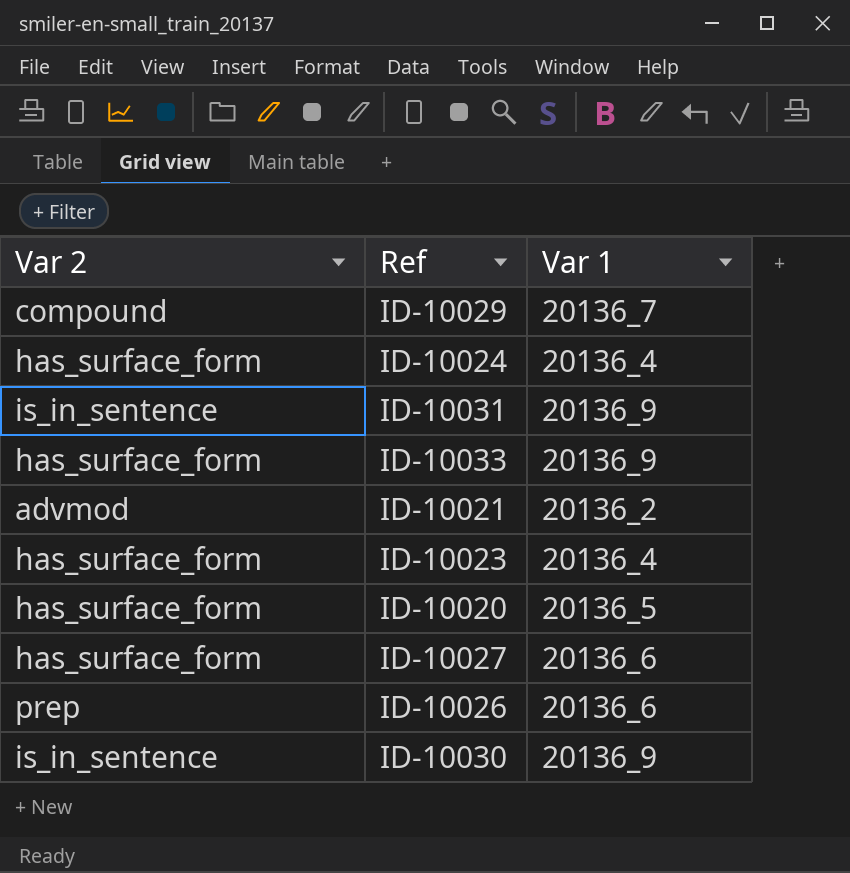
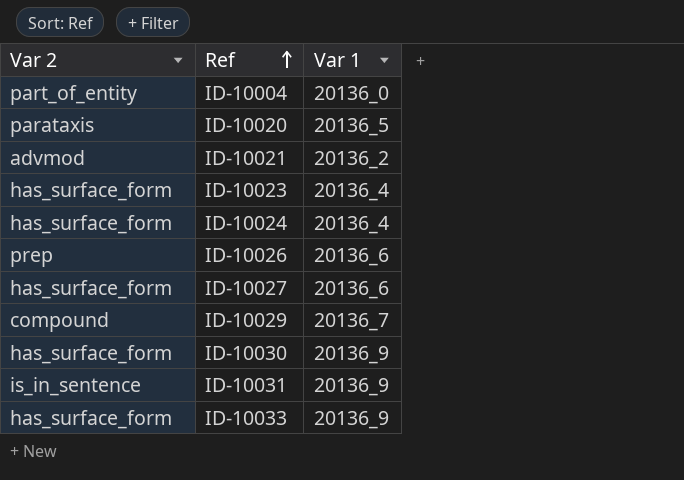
row order: none -> Ref ascending
row ID-10004: none -> part_of_entity | 20136_0
ID-10020 | Var 2: has_surface_form -> parataxis
ID-10030 | Var 2: is_in_sentence -> has_surface_form

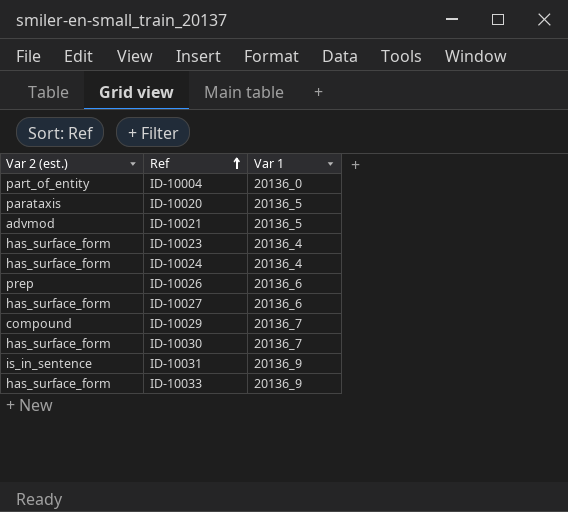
column name: Var 2 -> Var 2 (est.)
ID-10021 | Var 1: 20136_2 -> 20136_5
ID-10030 | Var 1: 20136_9 -> 20136_7

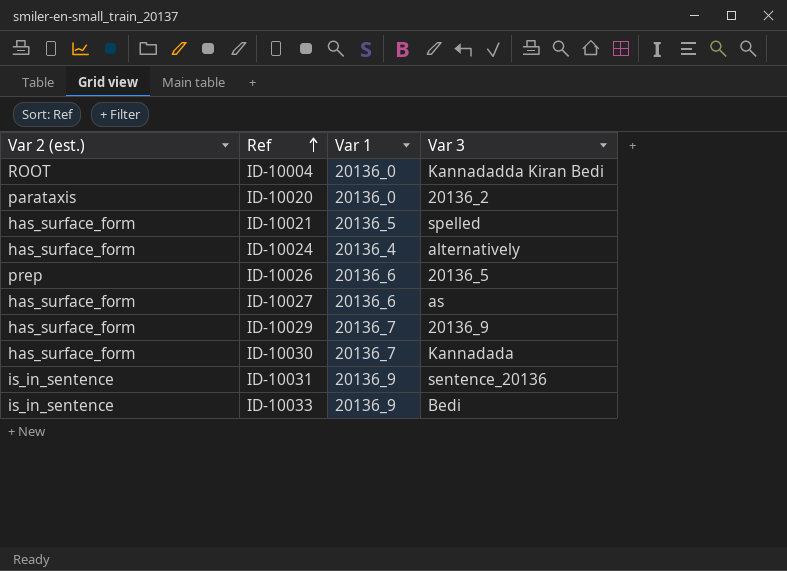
column Var 3 | position: none -> 4
row ID-10023: has_surface_form | 20136_4 -> none
ID-10004 | Var 2 (est.): part_of_entity -> ROOT
ID-10020 | Var 1: 20136_5 -> 20136_0
ID-10021 | Var 2 (est.): advmod -> has_surface_form
ID-10029 | Var 2 (est.): compound -> has_surface_form
ID-10033 | Var 2 (est.): has_surface_form -> is_in_sentence

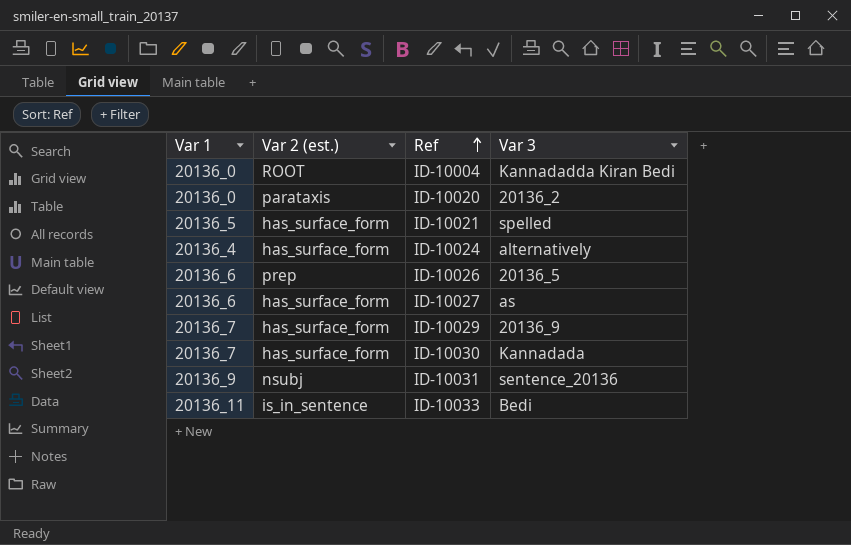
column Var 1 | position: 3 -> 1
ID-10031 | Var 2 (est.): is_in_sentence -> nsubj
ID-10033 | Var 1: 20136_9 -> 20136_11

